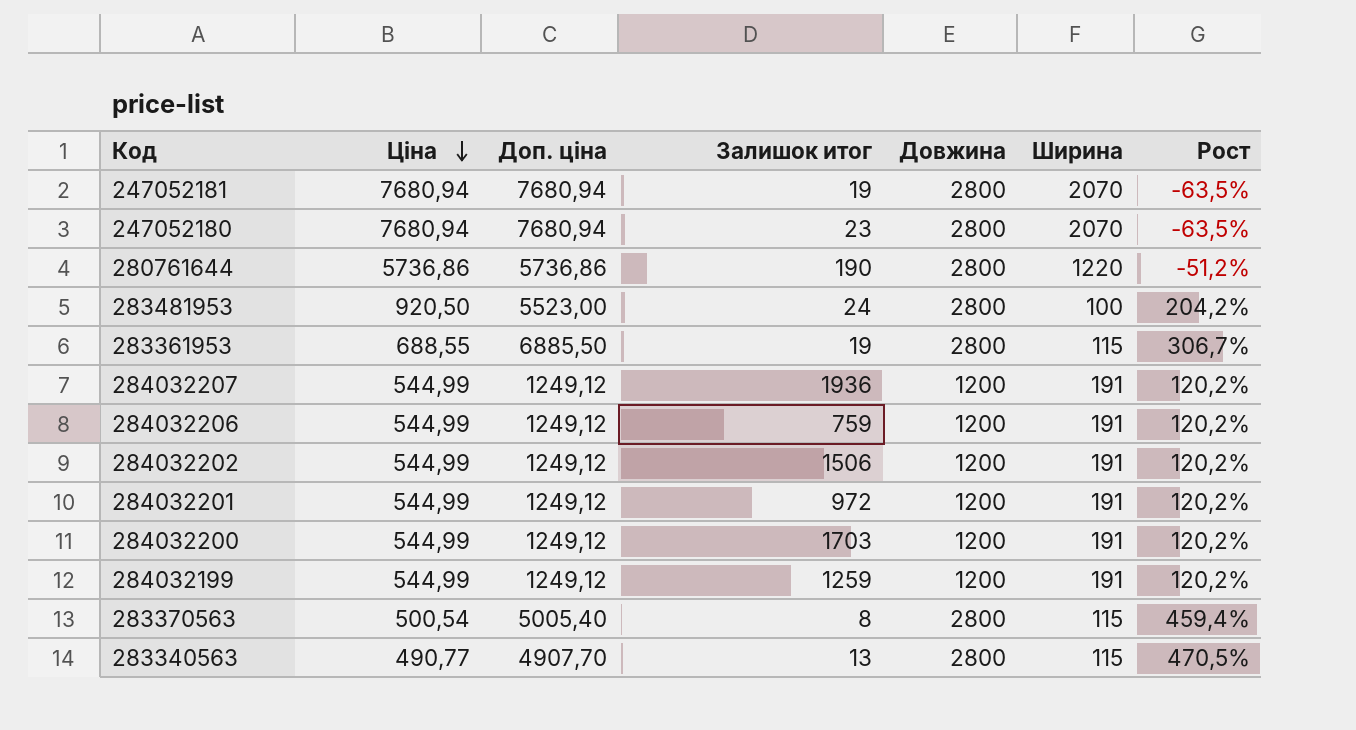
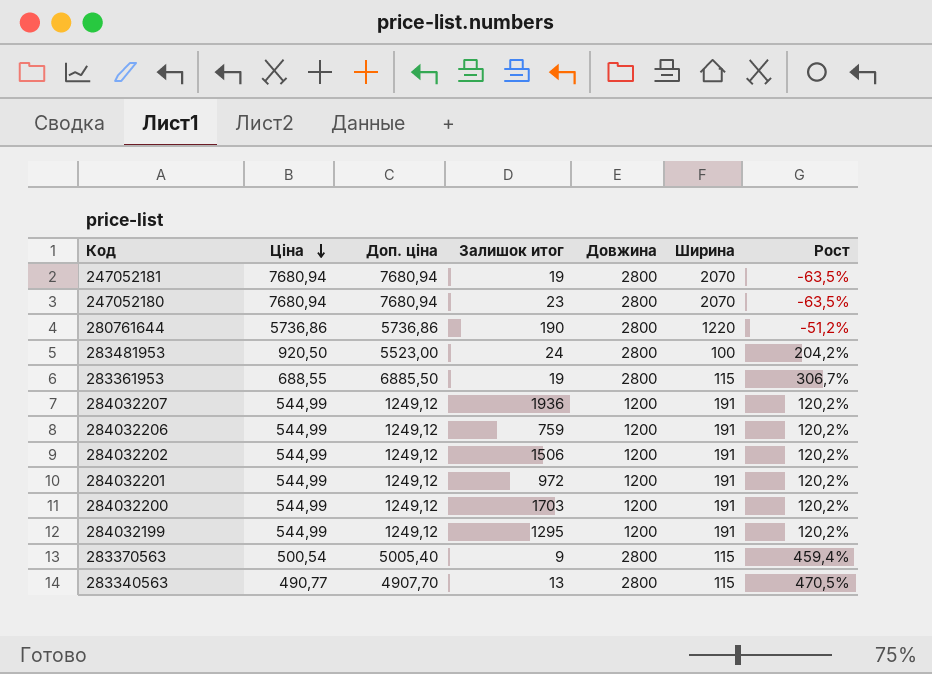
284032199 | Залишок итог: 1259 -> 1295
283370563 | Залишок итог: 8 -> 9

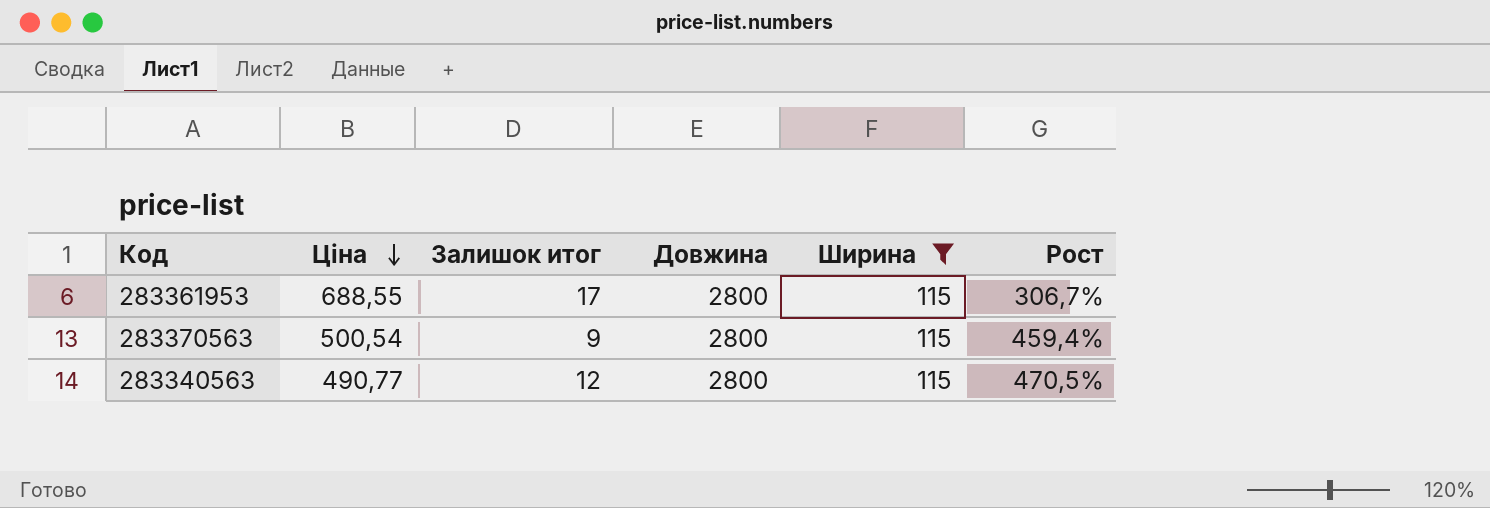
filter: none -> Ширина = 115
column Доп. ціна | position: 3 -> none
283361953 | Залишок итог: 19 -> 17
283340563 | Залишок итог: 13 -> 12

